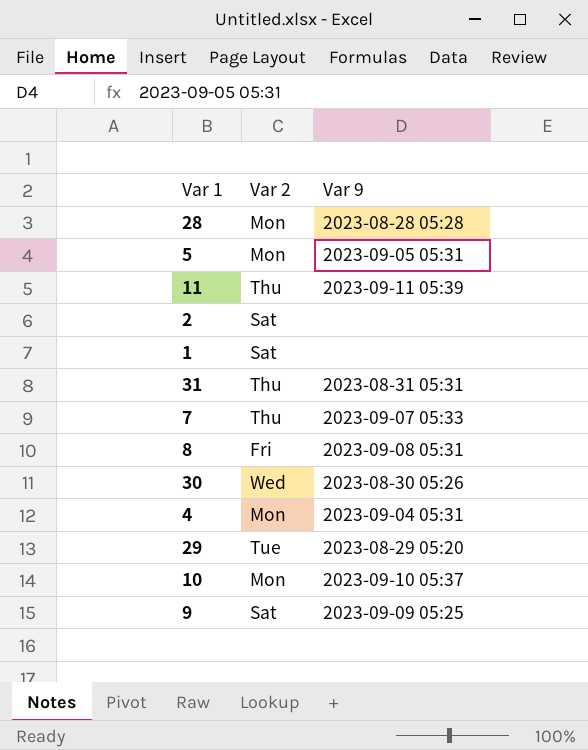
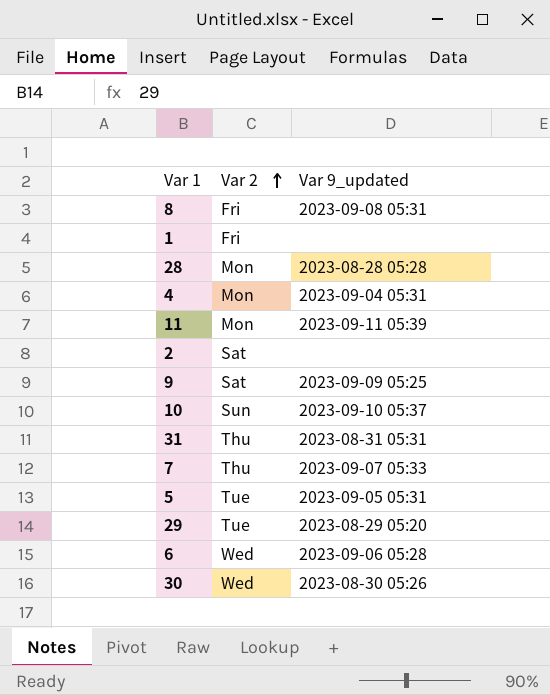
row order: none -> Var 2 ascending
column name: Var 9 -> Var 9_updated
1 | Var 2: Sat -> Fri
11 | Var 2: Thu -> Mon
10 | Var 2: Mon -> Sun
5 | Var 2: Mon -> Tue
row 6: none -> Wed | 2023-09-06 05:28

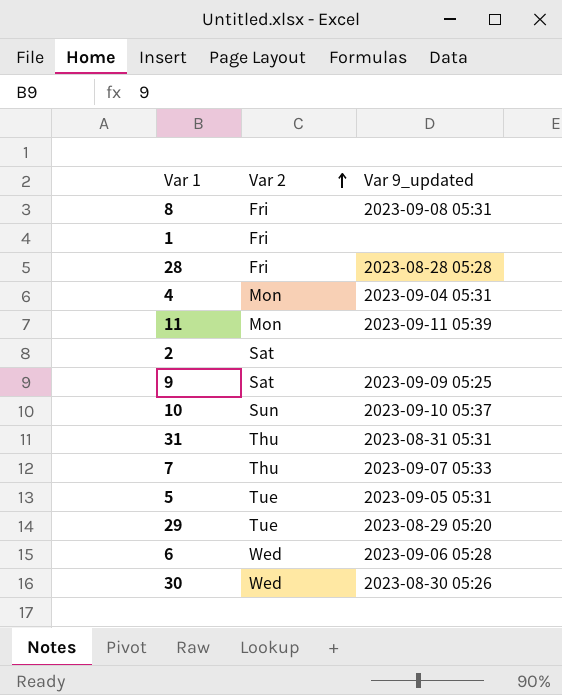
28 | Var 2: Mon -> Fri

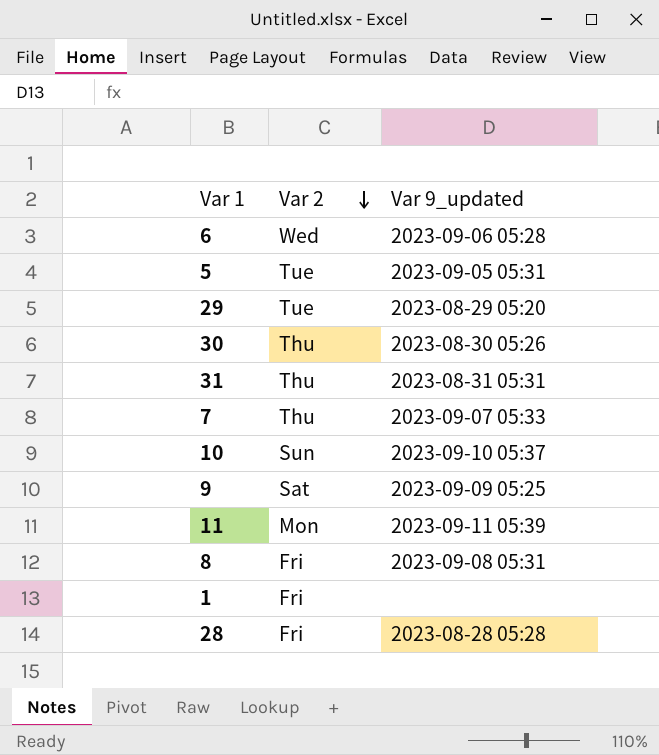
row order: Var 2 ascending -> Var 2 descending
row 4: Mon | 2023-09-04 05:31 -> none
row 2: Sat | none -> none
30 | Var 2: Wed -> Thu

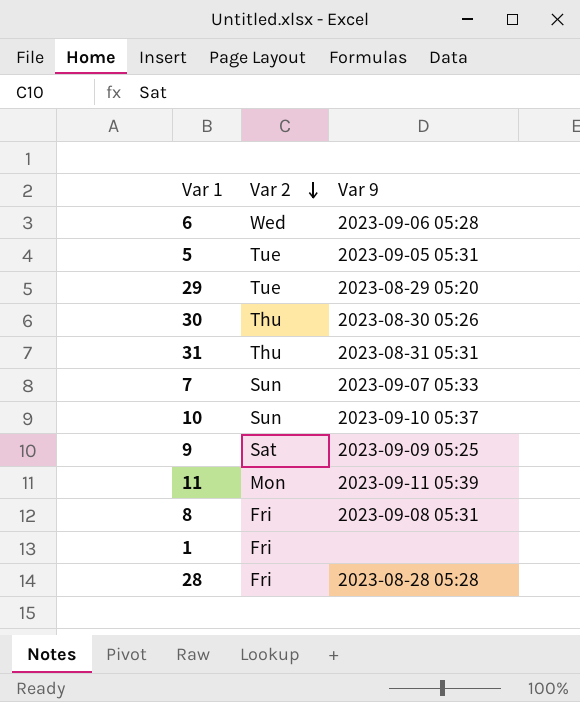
column name: Var 9_updated -> Var 9
7 | Var 2: Thu -> Sun

